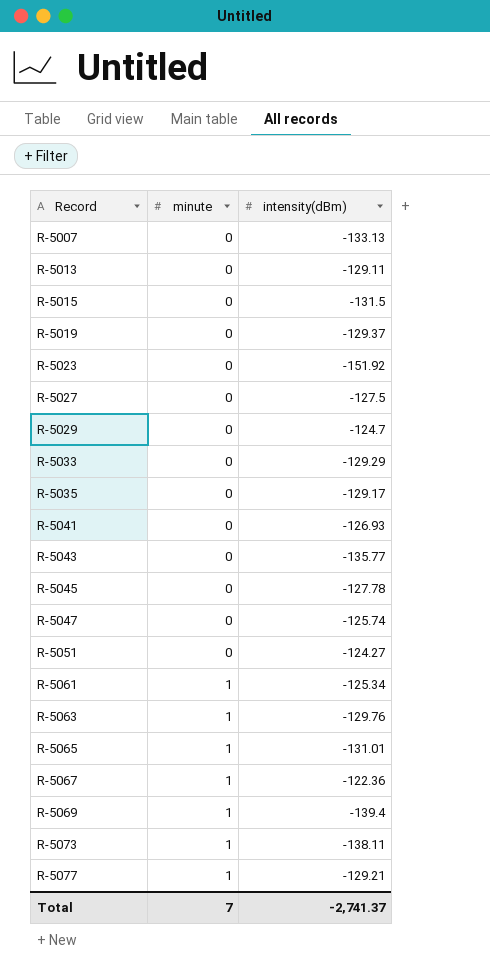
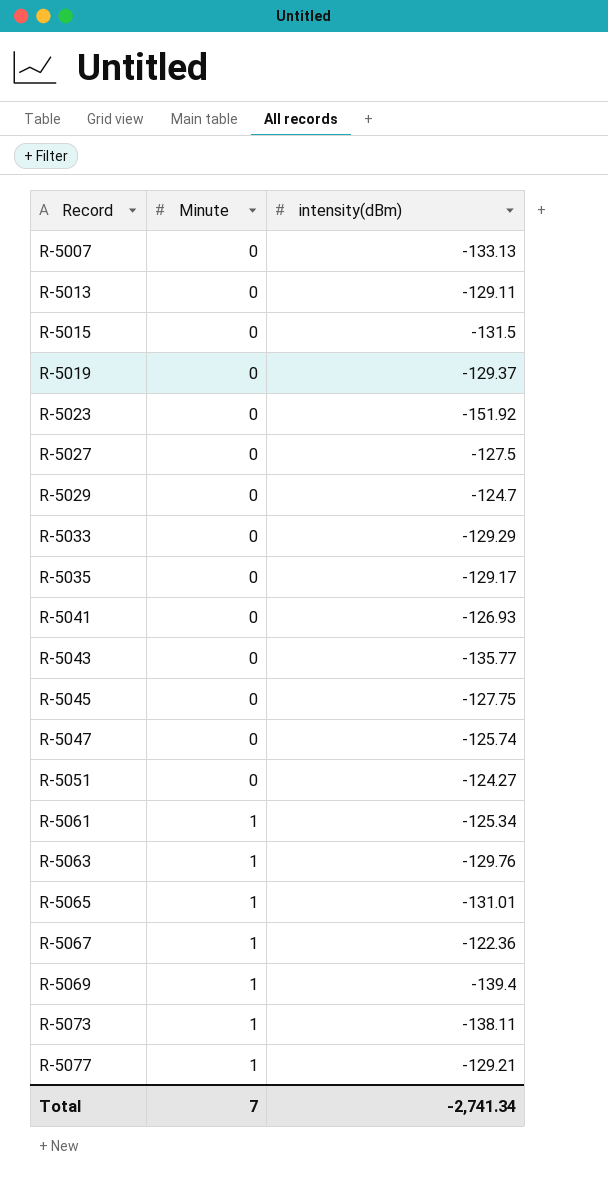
column name: minute -> Minute
R-5045 | intensity(dBm): -127.78 -> -127.75
Total | intensity(dBm): -2,741.37 -> -2,741.34

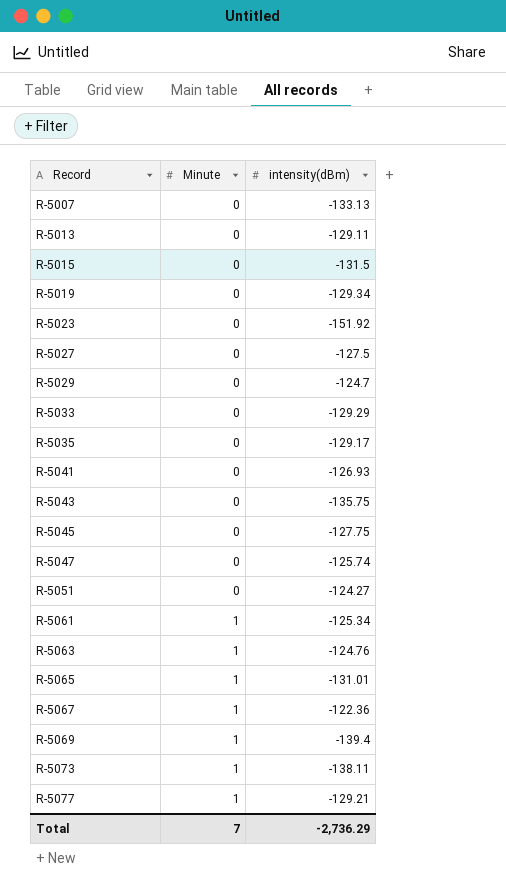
R-5019 | intensity(dBm): -129.37 -> -129.34
R-5043 | intensity(dBm): -135.77 -> -135.75
R-5063 | intensity(dBm): -129.76 -> -124.76
Total | intensity(dBm): -2,741.34 -> -2,736.29

